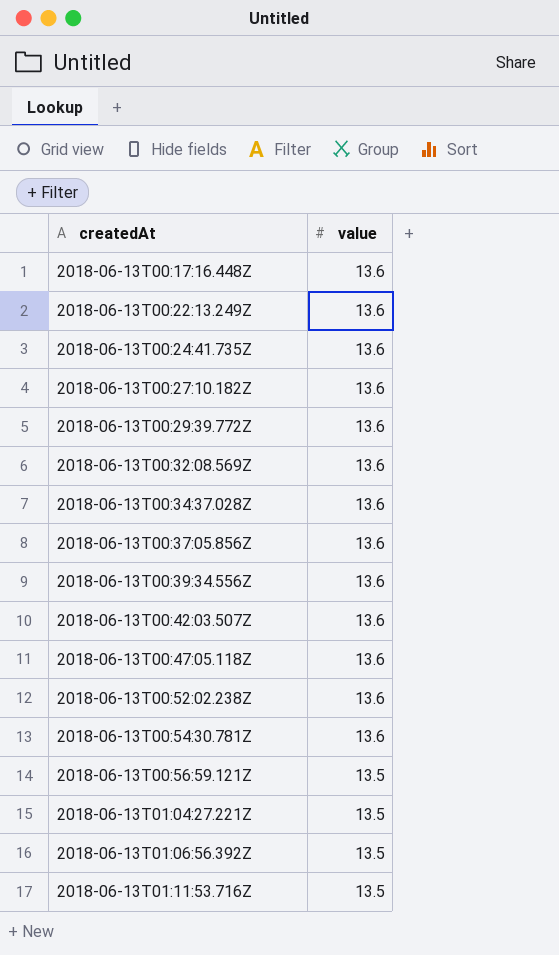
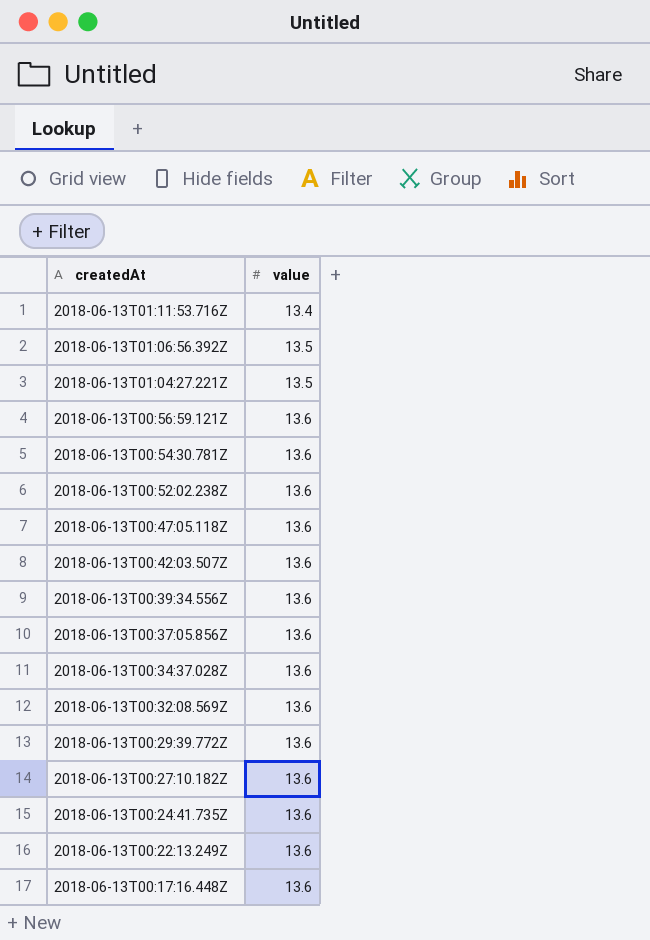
row order: createdAt ascending -> createdAt descending
2018-06-13T01:11:53.716Z | value: 13.5 -> 13.4
2018-06-13T00:56:59.121Z | value: 13.5 -> 13.6

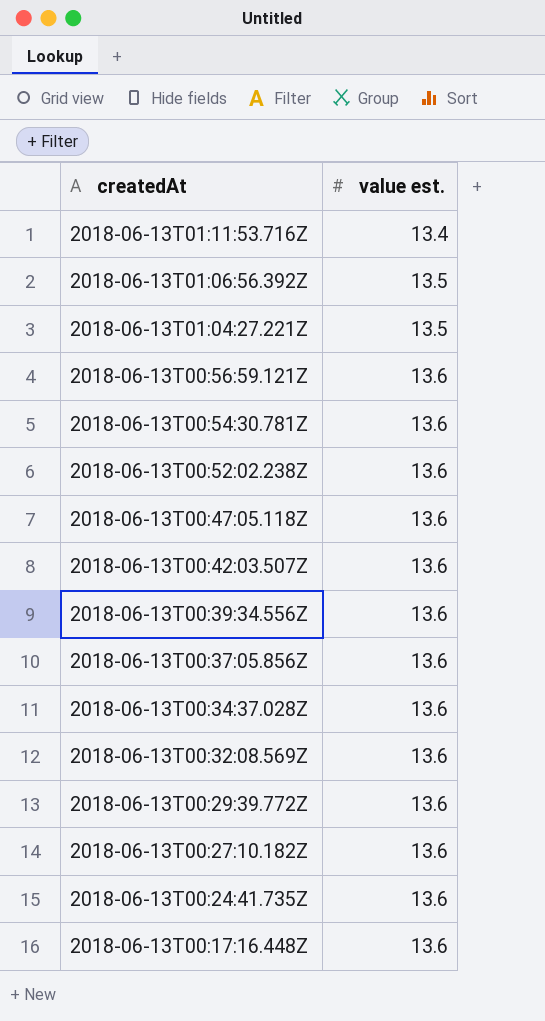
column name: value -> value est.
row 2018-06-13T00:22:13.249Z: 13.6 -> none

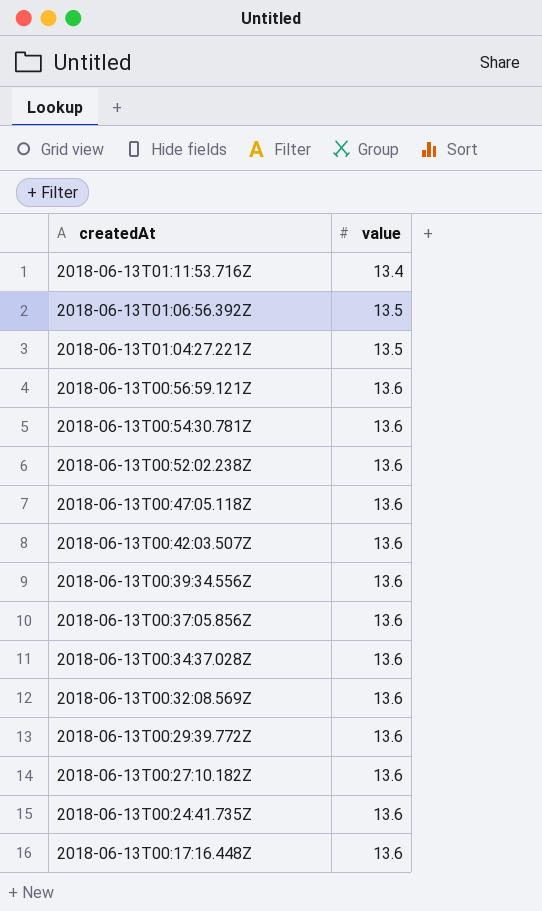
column name: value est. -> value

